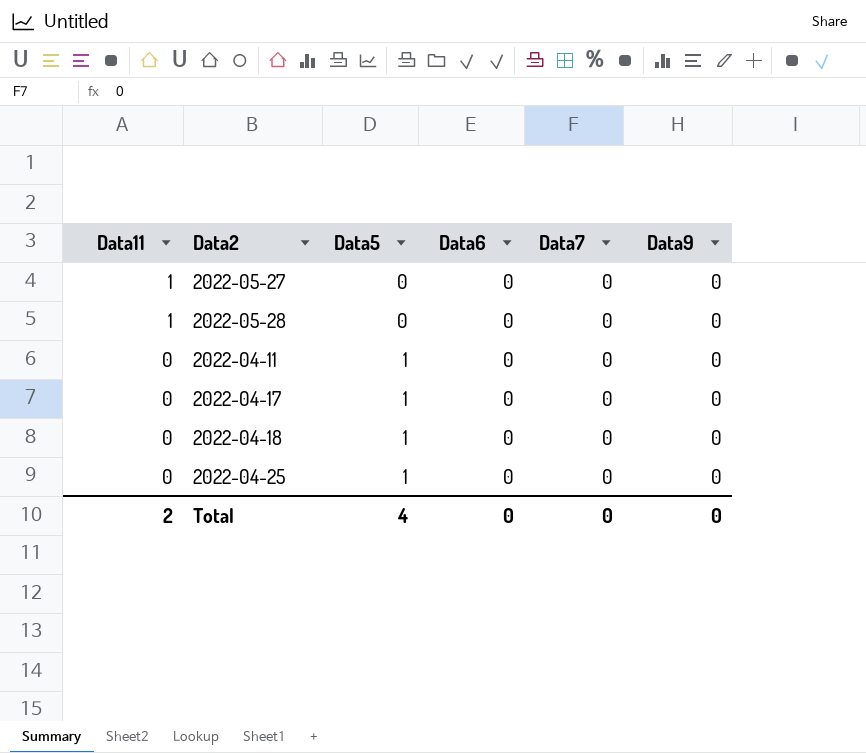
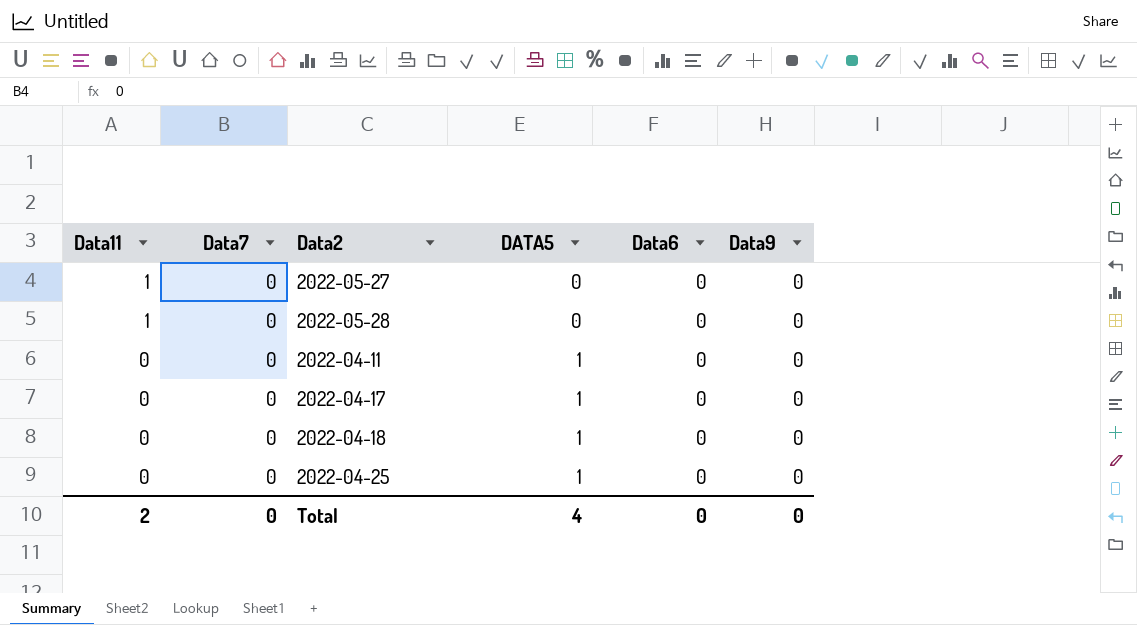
column Data7 | position: 5 -> 2
column name: Data5 -> DATA5

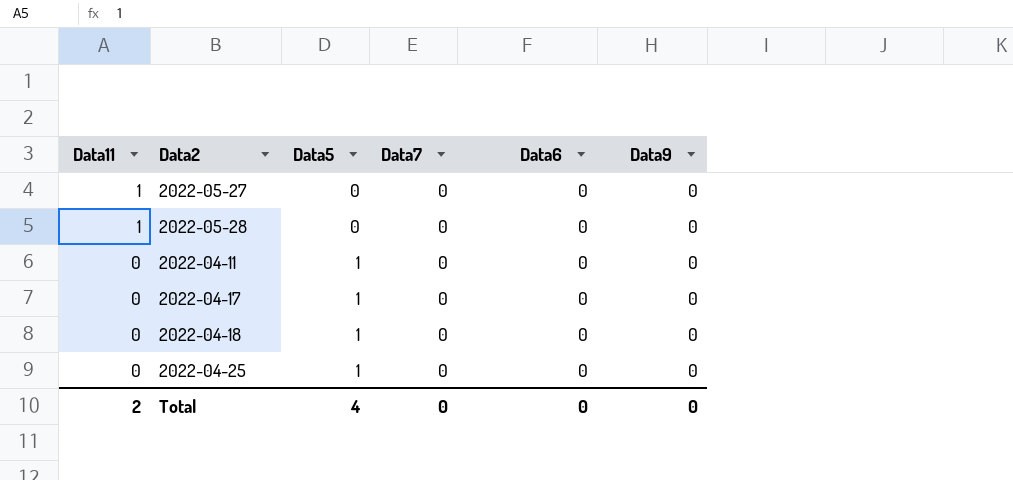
column name: DATA5 -> Data5
column Data7 | position: 2 -> 4

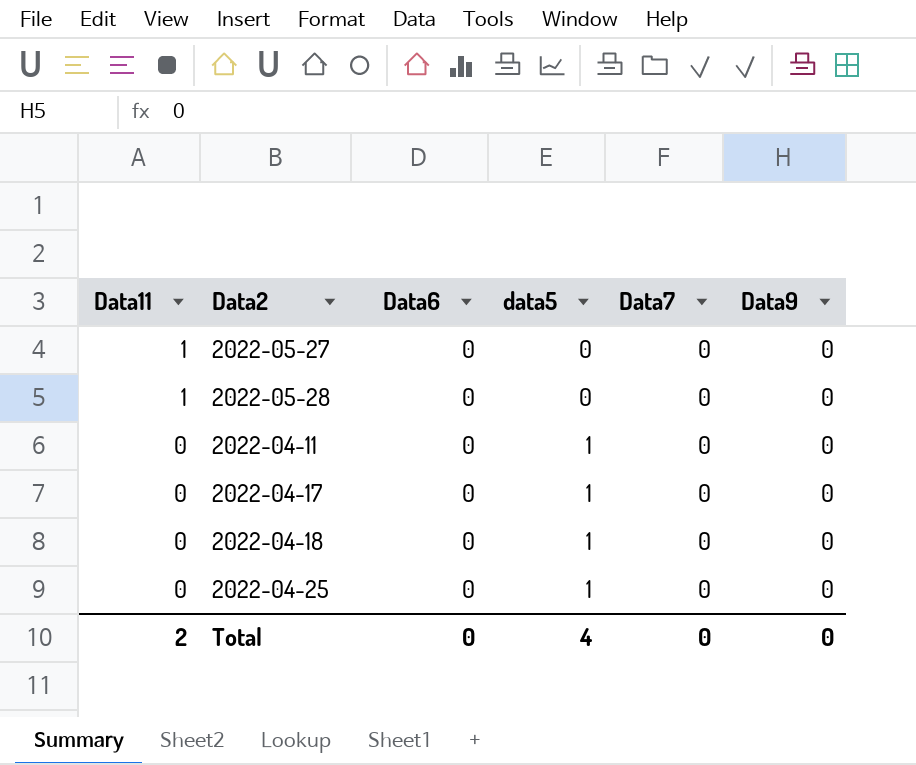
column Data6 | position: 5 -> 3
column name: Data5 -> data5

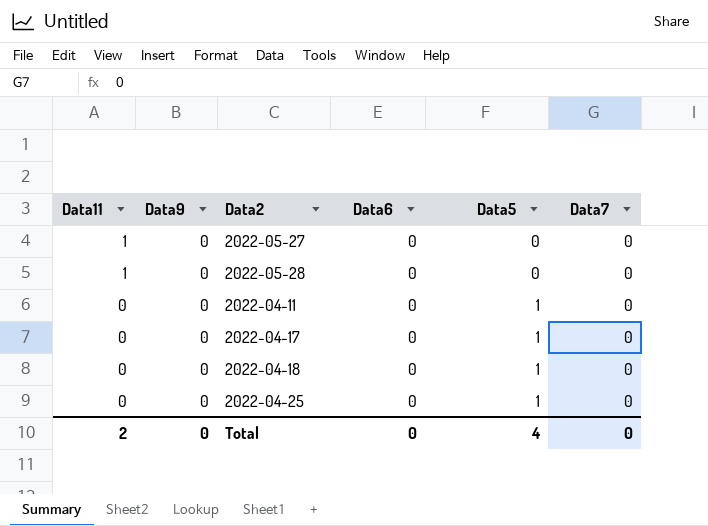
column Data9 | position: 6 -> 2
column name: data5 -> Data5

